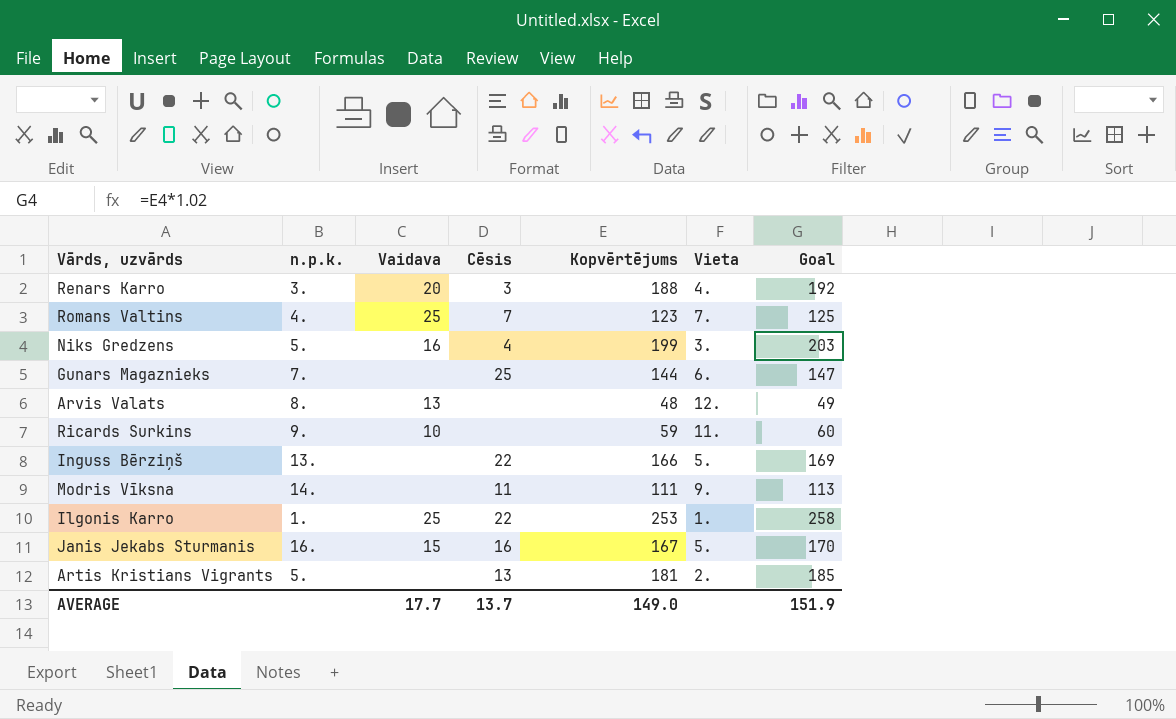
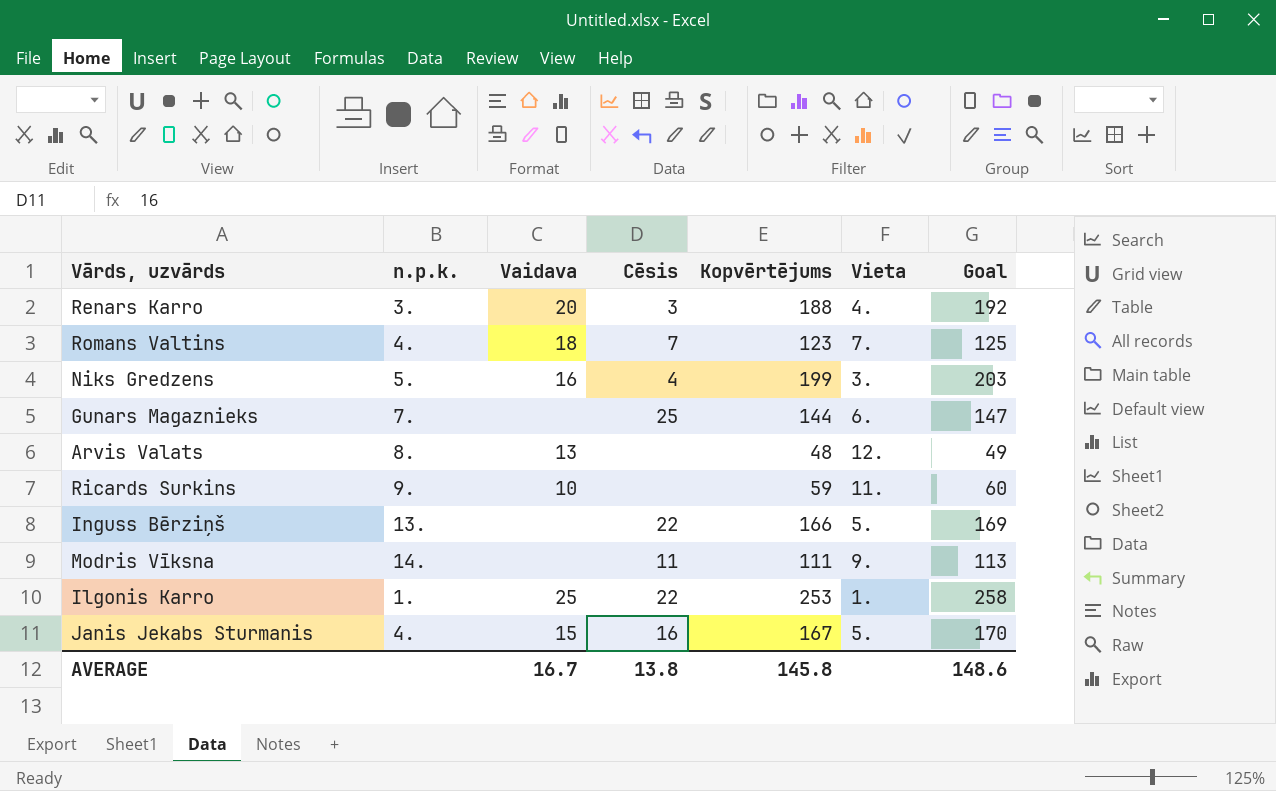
row Artis Kristians Vigrants: 5. | none | 13 | 181 | 2. | 185 -> none
Romans Valtins | Vaidava: 25 -> 18
Janis Jekabs Sturmanis | n.p.k.: 16. -> 4.
AVERAGE | Vaidava: 17.7 -> 16.7
AVERAGE | Cēsis: 13.7 -> 13.8
AVERAGE | Kopvērtējums: 149.0 -> 145.8
AVERAGE | Goal: 151.9 -> 148.6

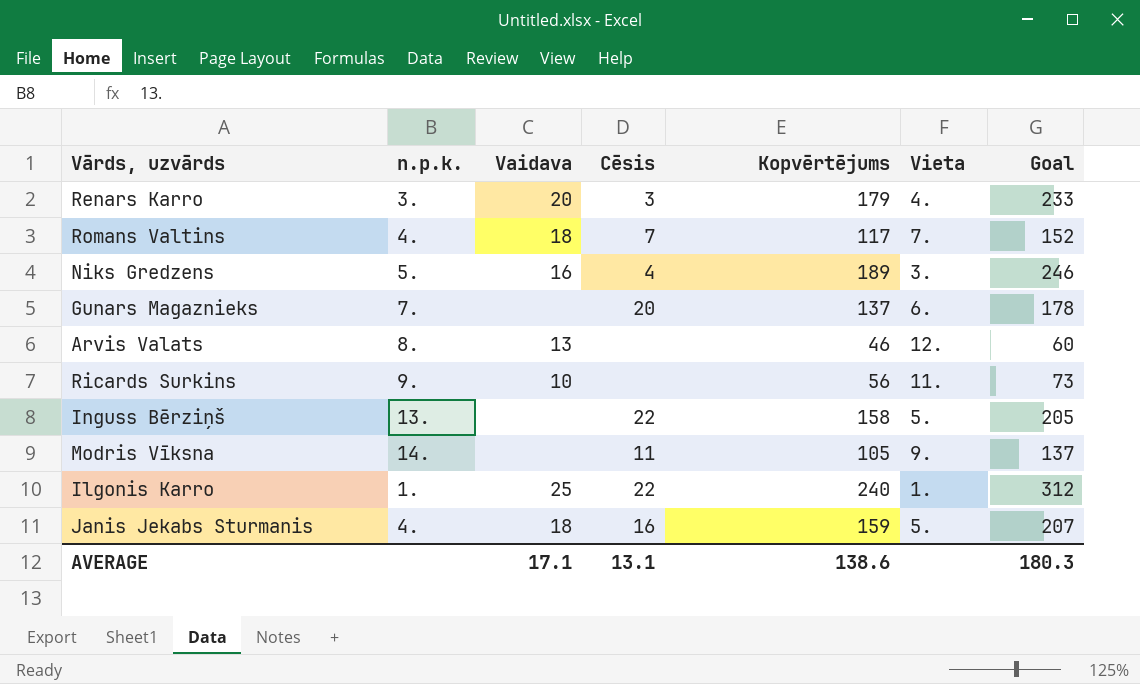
column Goal | formula: [Kopvērtējums] * 1.02 -> [Kopvērtējums] * 1.3
Renars Karro | Kopvērtējums: 188 -> 179
Romans Valtins | Kopvērtējums: 123 -> 117
Niks Gredzens | Kopvērtējums: 199 -> 189
Gunars Magaznieks | Cēsis: 25 -> 20
Gunars Magaznieks | Kopvērtējums: 144 -> 137
Arvis Valats | Kopvērtējums: 48 -> 46
Ricards Surkins | Kopvērtējums: 59 -> 56
Inguss Bērziņš | Kopvērtējums: 166 -> 158
Modris Vīksna | Kopvērtējums: 111 -> 105
Ilgonis Karro | Kopvērtējums: 253 -> 240
Janis Jekabs Sturmanis | Vaidava: 15 -> 18
Janis Jekabs Sturmanis | Kopvērtējums: 167 -> 159
AVERAGE | Vaidava: 16.7 -> 17.1
AVERAGE | Cēsis: 13.8 -> 13.1
AVERAGE | Kopvērtējums: 145.8 -> 138.6
AVERAGE | Goal: 148.6 -> 180.3

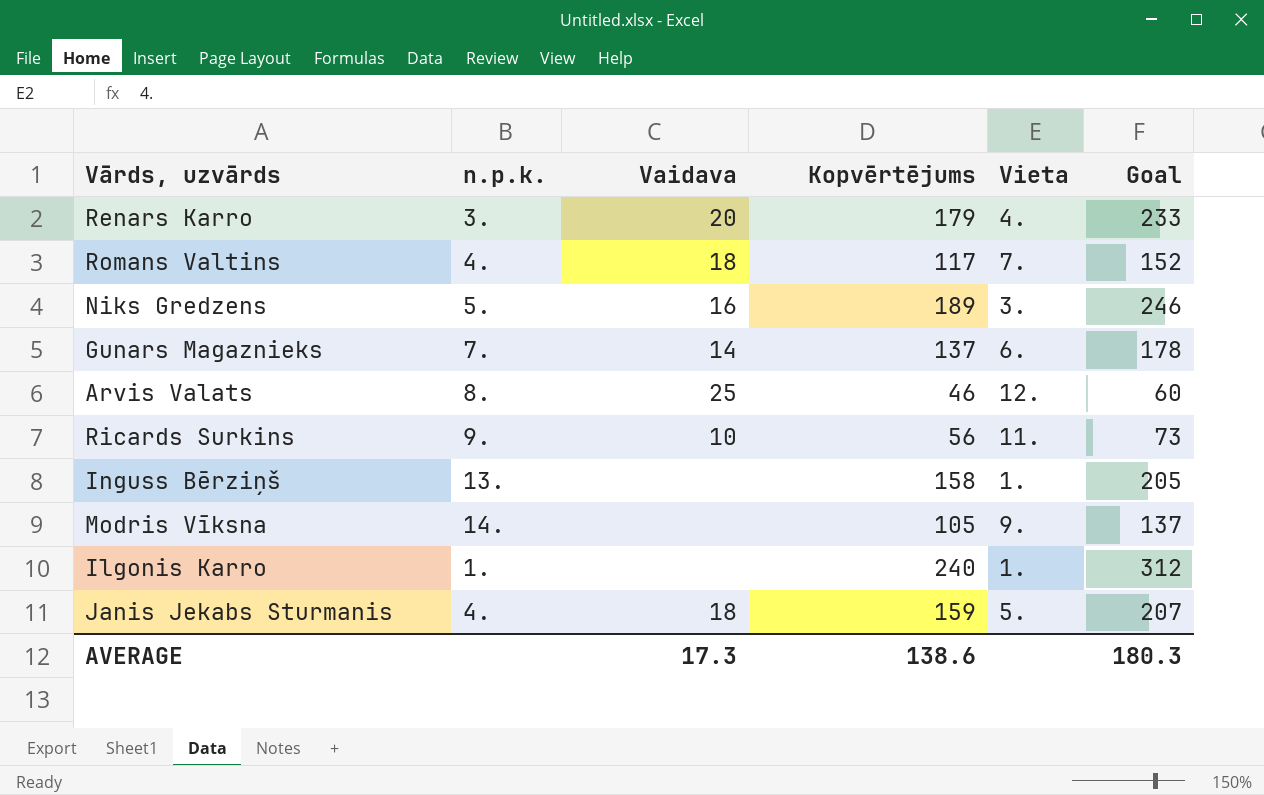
column Cēsis | position: 4 -> none
Gunars Magaznieks | Vaidava: none -> 14
Arvis Valats | Vaidava: 13 -> 25
Inguss Bērziņš | Vieta: 5. -> 1.
Ilgonis Karro | Vaidava: 25 -> none
AVERAGE | Vaidava: 17.1 -> 17.3

